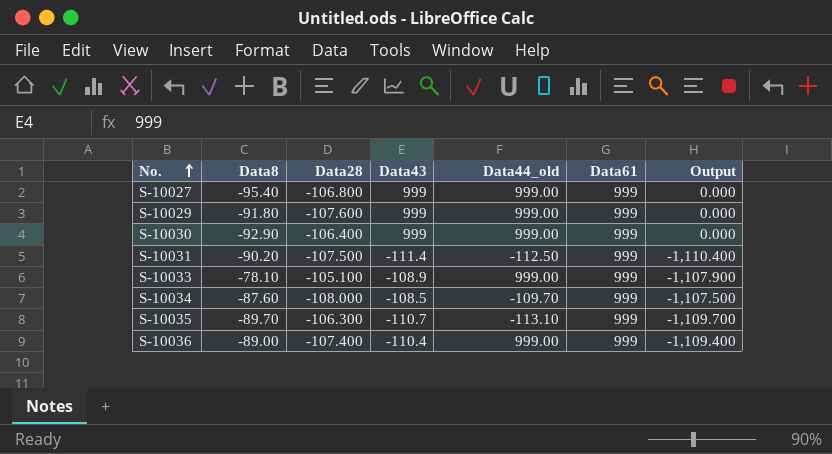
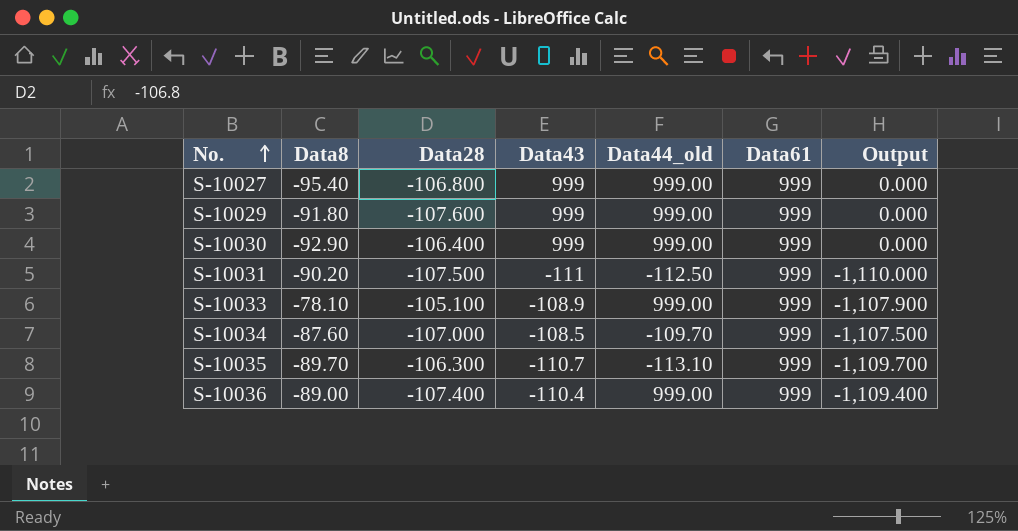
S-10031 | Data43: -111.4 -> -111
S-10031 | Output: -1,110.400 -> -1,110.000
S-10034 | Data28: -108.000 -> -107.000

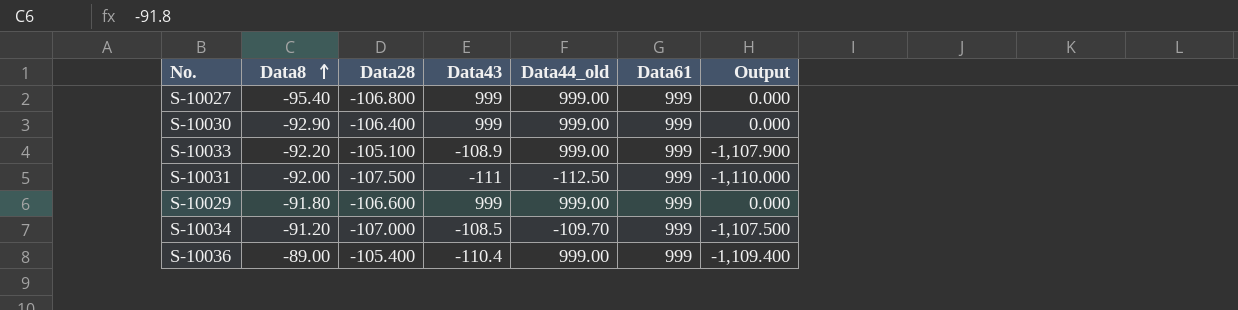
row order: No. ascending -> Data8 ascending
row S-10035: -89.70 | -106.300 | -110.7 | -113.10 | 999 | -1,109.700 -> none
S-10033 | Data8: -78.10 -> -92.20
S-10031 | Data8: -90.20 -> -92.00
S-10029 | Data28: -107.600 -> -106.600
S-10034 | Data8: -87.60 -> -91.20
S-10036 | Data28: -107.400 -> -105.400

